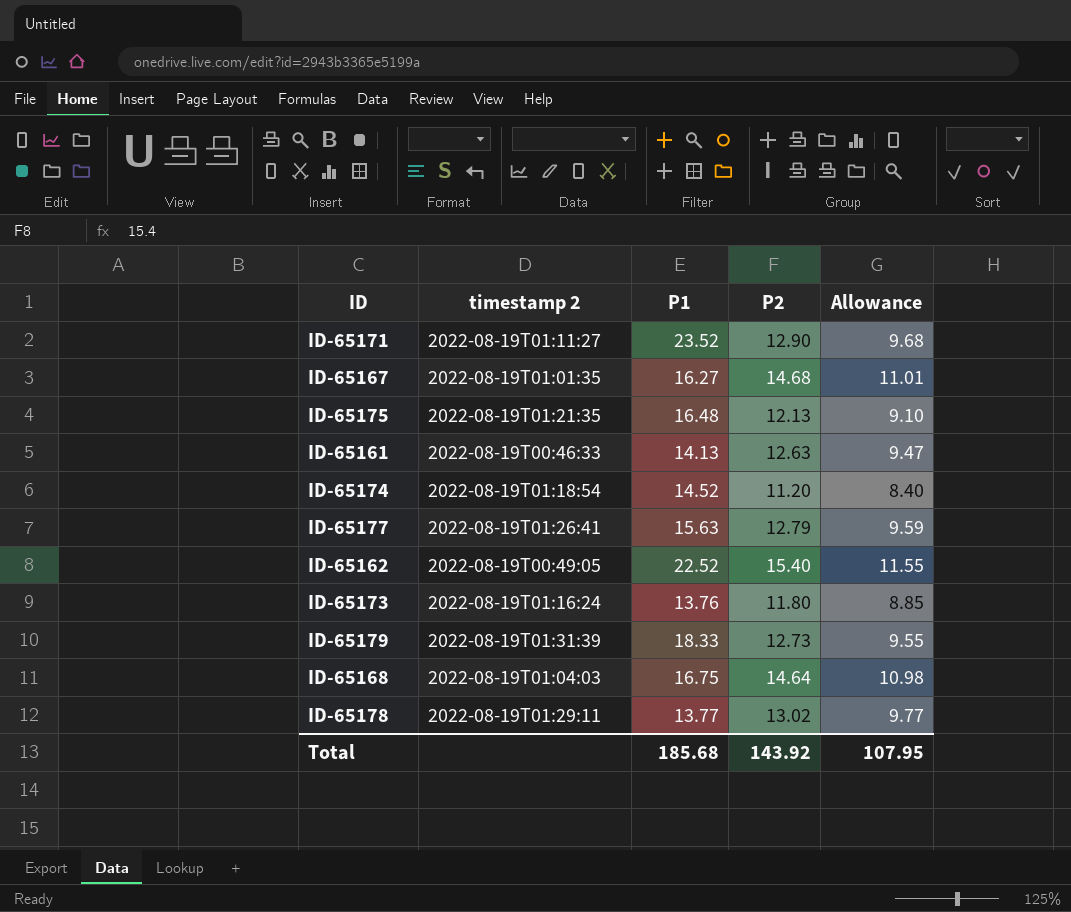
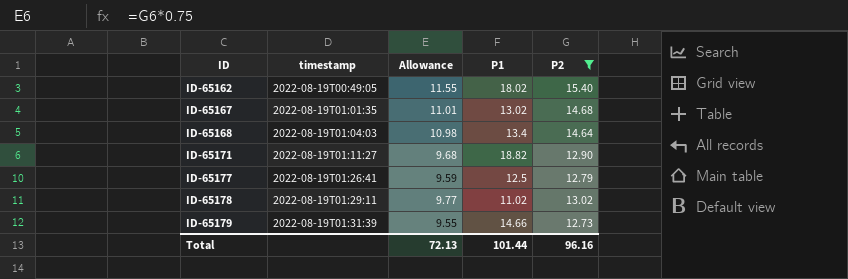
filter: none -> P2 >= 12.73
row order: none -> ID ascending
column name: timestamp 2 -> timestamp
column Allowance | position: 5 -> 3
ID-65162 | P1: 22.52 -> 18.02
ID-65167 | P1: 16.27 -> 13.02
ID-65168 | P1: 16.75 -> 13.4
ID-65171 | P1: 23.52 -> 18.82
ID-65177 | P1: 15.63 -> 12.5
ID-65178 | P1: 13.77 -> 11.02
ID-65179 | P1: 18.33 -> 14.66
Total | Allowance: 107.95 -> 72.13
Total | P1: 185.68 -> 101.44
Total | P2: 143.92 -> 96.16

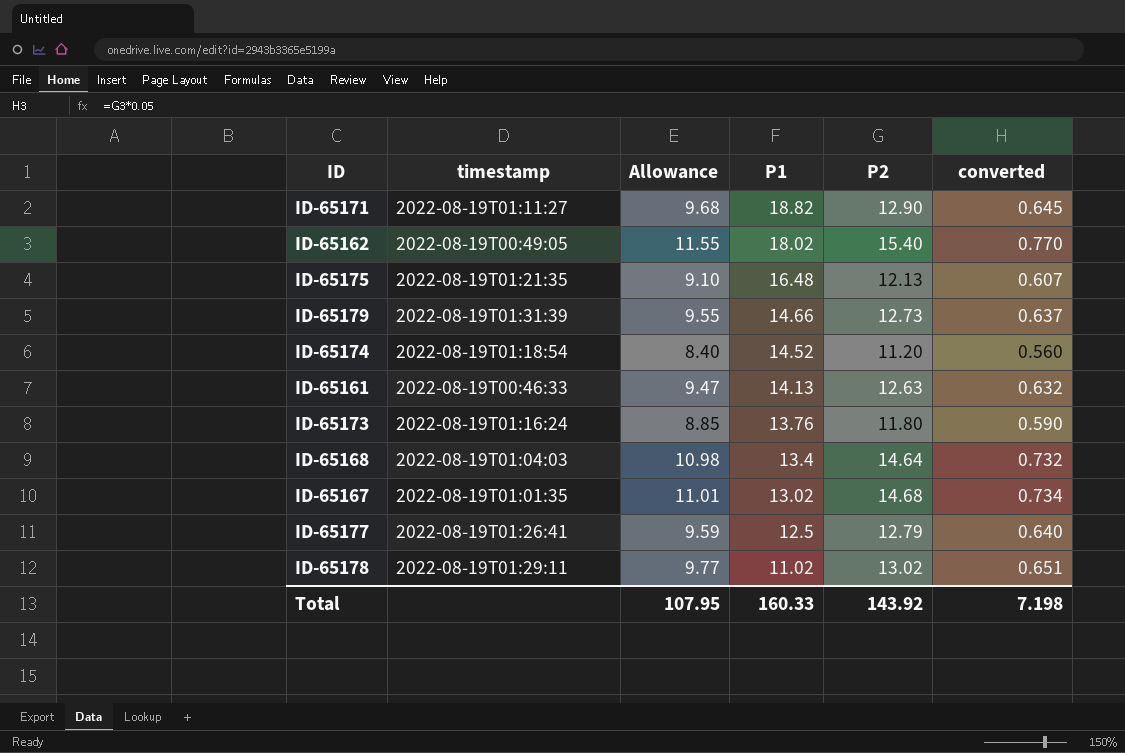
filter: P2 >= 12.73 -> none
row order: ID ascending -> P1 descending
column converted | formula: none -> [P2] * 0.05
Total | Allowance: 72.13 -> 107.95
Total | P1: 101.44 -> 160.33
Total | P2: 96.16 -> 143.92

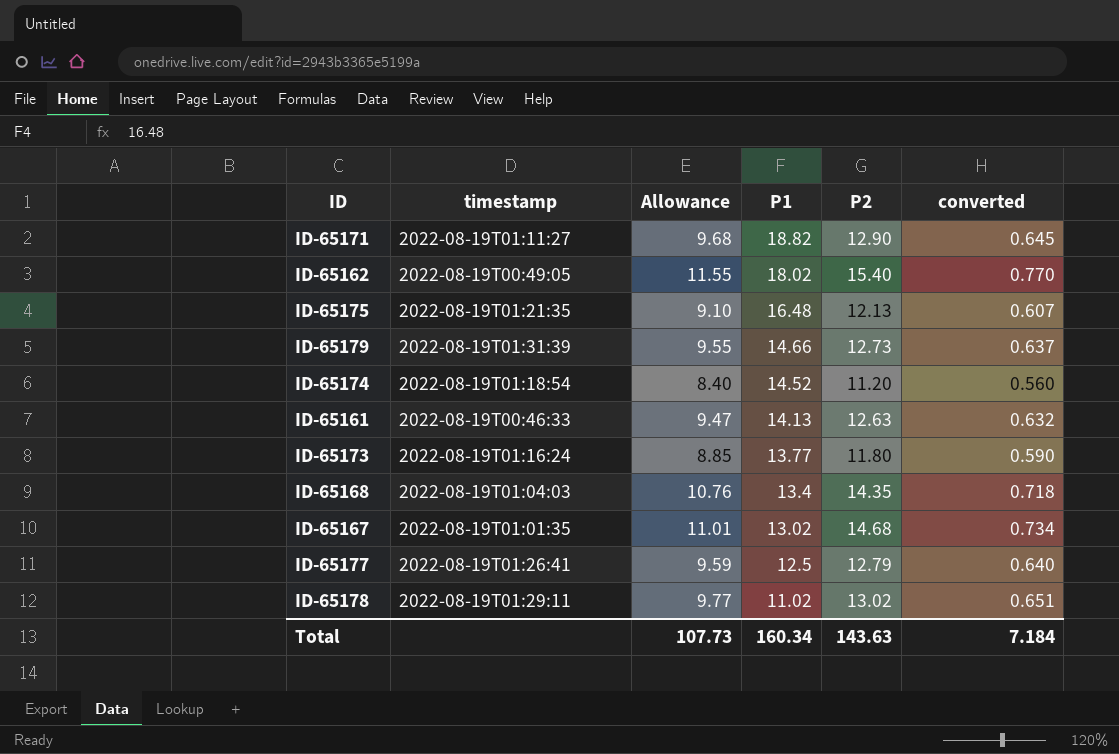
ID-65173 | P1: 13.76 -> 13.77
ID-65168 | Allowance: 10.98 -> 10.76
ID-65168 | P2: 14.64 -> 14.35
ID-65168 | converted: 0.732 -> 0.718
Total | Allowance: 107.95 -> 107.73
Total | P1: 160.33 -> 160.34
Total | P2: 143.92 -> 143.63
Total | converted: 7.198 -> 7.184

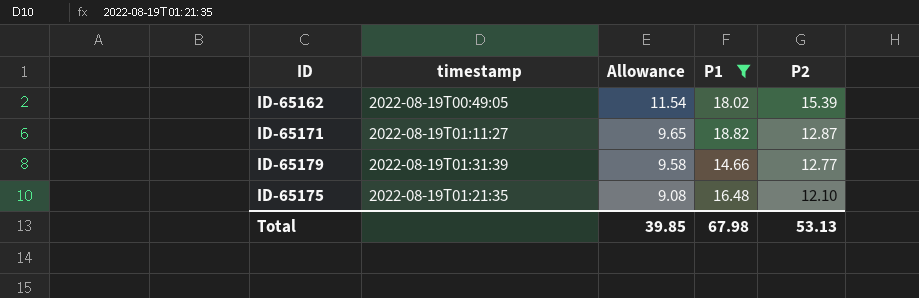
filter: none -> P1 >= 14.66
row order: P1 descending -> Allowance descending
column converted | formula: [P2] * 0.05 -> none
ID-65162 | Allowance: 11.55 -> 11.54
ID-65162 | P2: 15.40 -> 15.39
ID-65171 | Allowance: 9.68 -> 9.65
ID-65171 | P2: 12.90 -> 12.87
ID-65179 | Allowance: 9.55 -> 9.58
ID-65179 | P2: 12.73 -> 12.77
ID-65175 | Allowance: 9.10 -> 9.08
ID-65175 | P2: 12.13 -> 12.10
Total | Allowance: 107.73 -> 39.85
Total | P1: 160.34 -> 67.98
Total | P2: 143.63 -> 53.13

